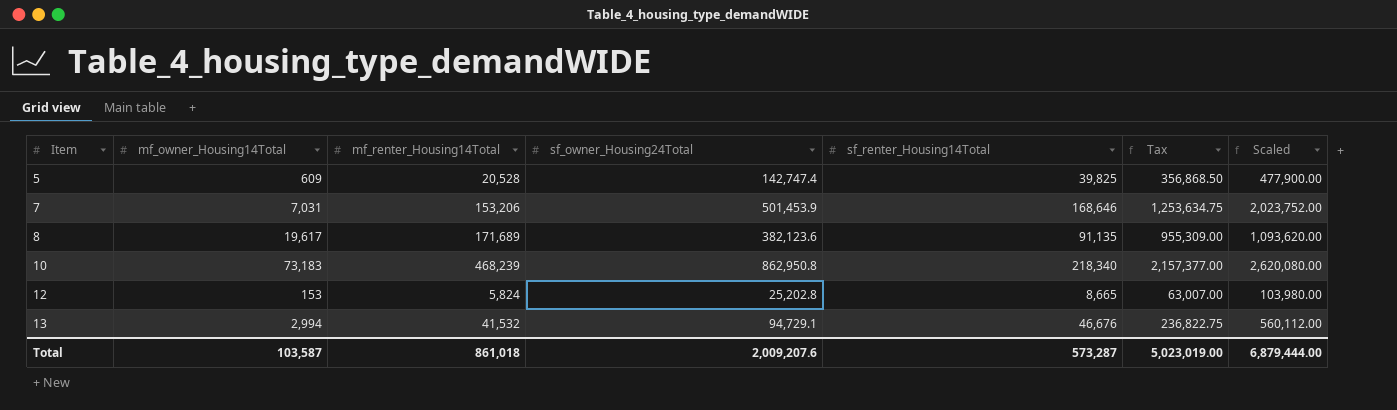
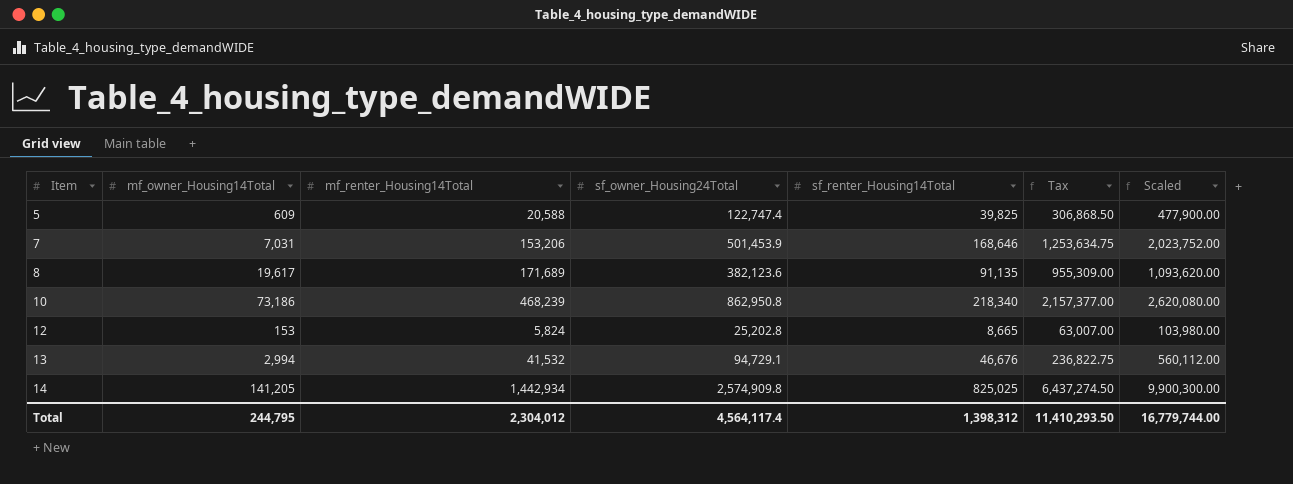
5 | mf_renter_Housing14Total: 20,528 -> 20,588
5 | sf_owner_Housing24Total: 142,747.4 -> 122,747.4
5 | Tax: 356,868.50 -> 306,868.50
10 | mf_owner_Housing14Total: 73,183 -> 73,186
row 14: none -> 141,205 | 1,442,934 | 2,574,909.8 | 825,025 | 6,437,274.50 | 9,900,300.00
Total | mf_owner_Housing14Total: 103,587 -> 244,795
Total | mf_renter_Housing14Total: 861,018 -> 2,304,012
Total | sf_owner_Housing24Total: 2,009,207.6 -> 4,564,117.4
Total | sf_renter_Housing14Total: 573,287 -> 1,398,312
Total | Tax: 5,023,019.00 -> 11,410,293.50
Total | Scaled: 6,879,444.00 -> 16,779,744.00

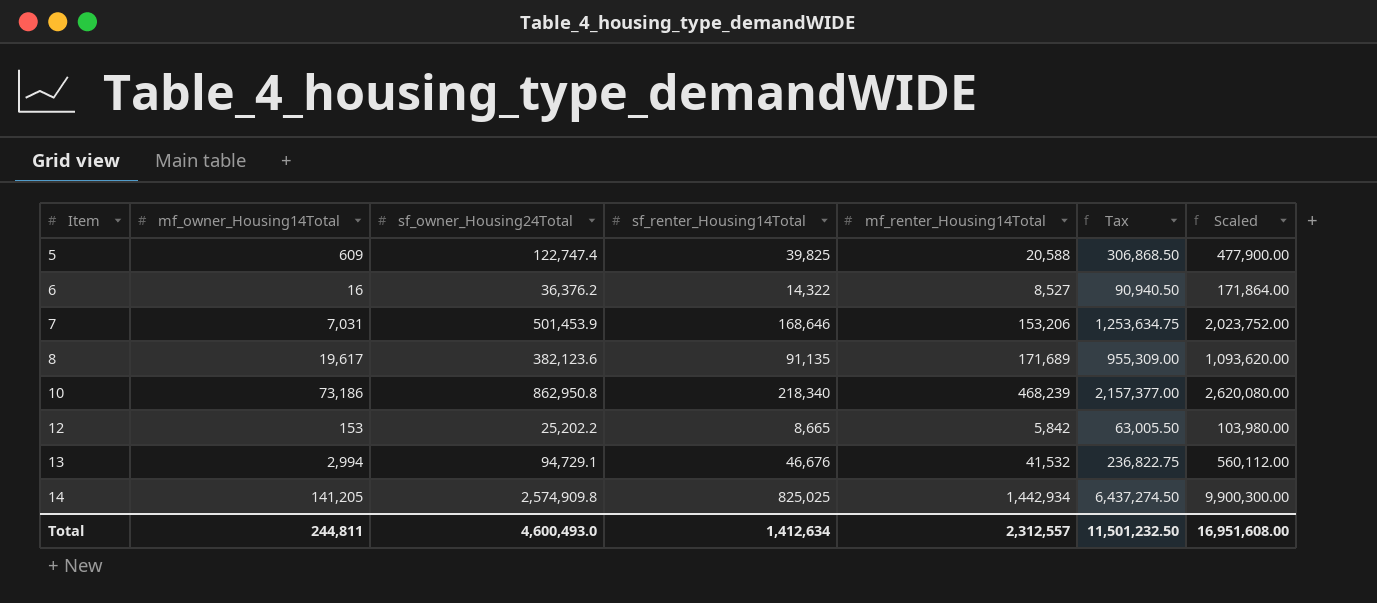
column mf_renter_Housing14Total | position: 3 -> 5
row 6: none -> 16 | 36,376.2 | 14,322 | 8,527 | 90,940.50 | 171,864.00
12 | sf_owner_Housing24Total: 25,202.8 -> 25,202.2
12 | mf_renter_Housing14Total: 5,824 -> 5,842
12 | Tax: 63,007.00 -> 63,005.50
Total | mf_owner_Housing14Total: 244,795 -> 244,811
Total | sf_owner_Housing24Total: 4,564,117.4 -> 4,600,493.0
Total | sf_renter_Housing14Total: 1,398,312 -> 1,412,634
Total | mf_renter_Housing14Total: 2,304,012 -> 2,312,557
Total | Tax: 11,410,293.50 -> 11,501,232.50
Total | Scaled: 16,779,744.00 -> 16,951,608.00

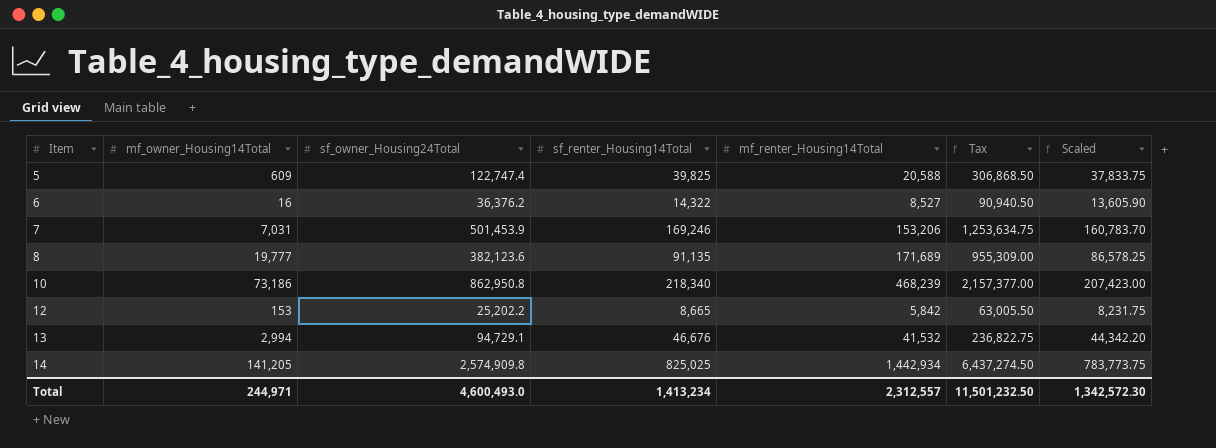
column Scaled | formula: [sf_renter_Housing14Total] * 12 -> [sf_renter_Housing14Total] * 0.95
7 | sf_renter_Housing14Total: 168,646 -> 169,246
8 | mf_owner_Housing14Total: 19,617 -> 19,777
Total | mf_owner_Housing14Total: 244,811 -> 244,971
Total | sf_renter_Housing14Total: 1,412,634 -> 1,413,234
Total | Scaled: 16,951,608.00 -> 1,342,572.30

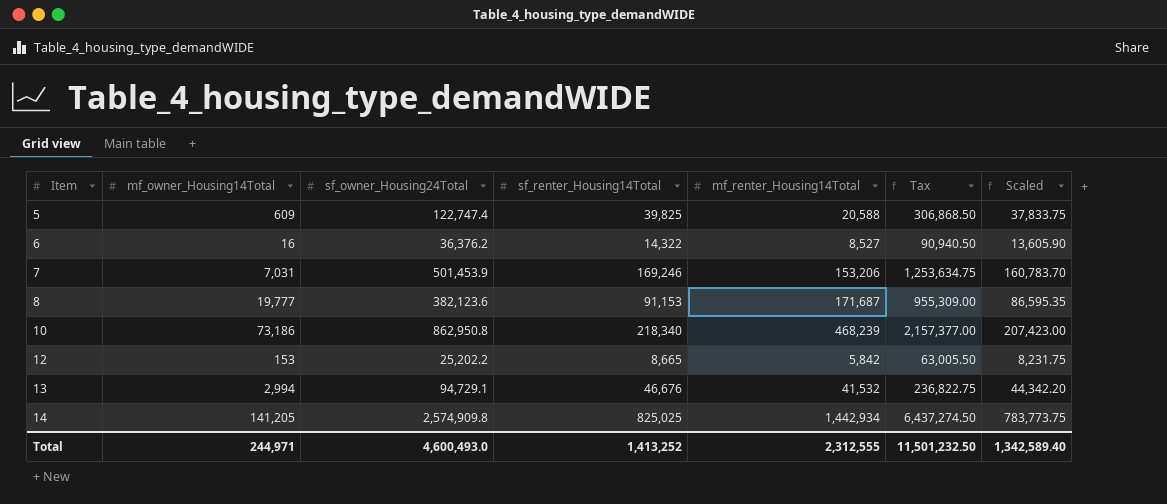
8 | sf_renter_Housing14Total: 91,135 -> 91,153
8 | mf_renter_Housing14Total: 171,689 -> 171,687
8 | Scaled: 86,578.25 -> 86,595.35
Total | sf_renter_Housing14Total: 1,413,234 -> 1,413,252
Total | mf_renter_Housing14Total: 2,312,557 -> 2,312,555
Total | Scaled: 1,342,572.30 -> 1,342,589.40

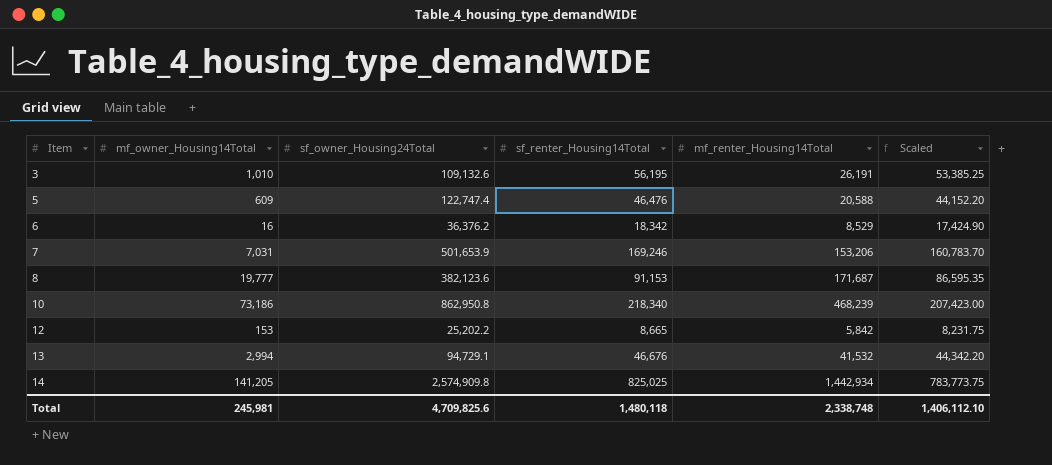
column Tax | formula: [sf_owner_Housing24Total] * 2.5 -> none
row 3: none -> 1,010 | 109,132.6 | 56,195 | 26,191 | 53,385.25
5 | sf_renter_Housing14Total: 39,825 -> 46,476
5 | Scaled: 37,833.75 -> 44,152.20
6 | sf_renter_Housing14Total: 14,322 -> 18,342
6 | mf_renter_Housing14Total: 8,527 -> 8,529
6 | Scaled: 13,605.90 -> 17,424.90
7 | sf_owner_Housing24Total: 501,453.9 -> 501,653.9
Total | mf_owner_Housing14Total: 244,971 -> 245,981
Total | sf_owner_Housing24Total: 4,600,493.0 -> 4,709,825.6
Total | sf_renter_Housing14Total: 1,413,252 -> 1,480,118
Total | mf_renter_Housing14Total: 2,312,555 -> 2,338,748
Total | Scaled: 1,342,589.40 -> 1,406,112.10

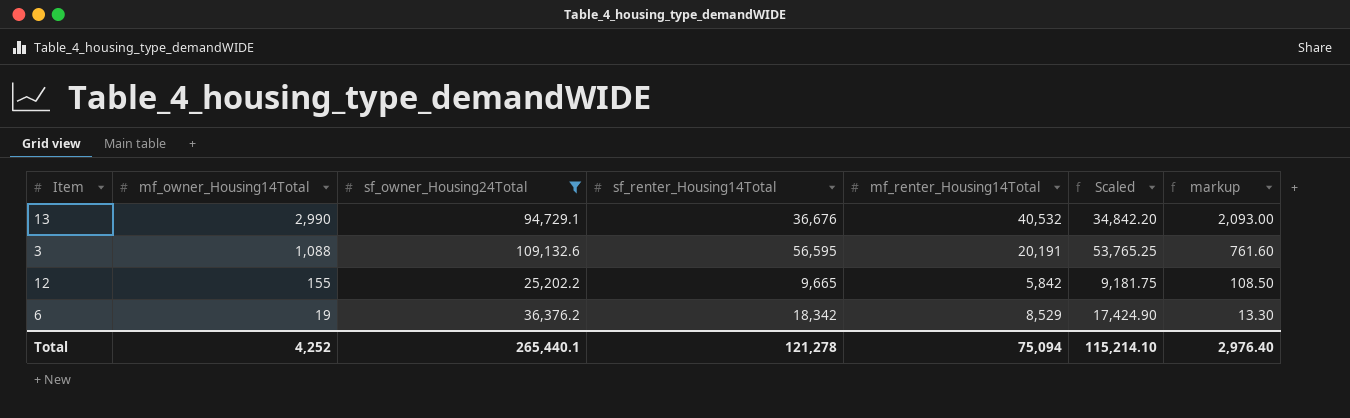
filter: none -> sf_owner_Housing24Total <= 109,132.6
row order: Item ascending -> mf_owner_Housing14Total descending
column markup | formula: none -> [mf_owner_Housing14Total] * 0.7
13 | mf_owner_Housing14Total: 2,994 -> 2,990
13 | sf_renter_Housing14Total: 46,676 -> 36,676
13 | mf_renter_Housing14Total: 41,532 -> 40,532
13 | Scaled: 44,342.20 -> 34,842.20
3 | mf_owner_Housing14Total: 1,010 -> 1,088
3 | sf_renter_Housing14Total: 56,195 -> 56,595
3 | mf_renter_Housing14Total: 26,191 -> 20,191
3 | Scaled: 53,385.25 -> 53,765.25
12 | mf_owner_Housing14Total: 153 -> 155
12 | sf_renter_Housing14Total: 8,665 -> 9,665
12 | Scaled: 8,231.75 -> 9,181.75
6 | mf_owner_Housing14Total: 16 -> 19
Total | mf_owner_Housing14Total: 245,981 -> 4,252
Total | sf_owner_Housing24Total: 4,709,825.6 -> 265,440.1
Total | sf_renter_Housing14Total: 1,480,118 -> 121,278
Total | mf_renter_Housing14Total: 2,338,748 -> 75,094
Total | Scaled: 1,406,112.10 -> 115,214.10

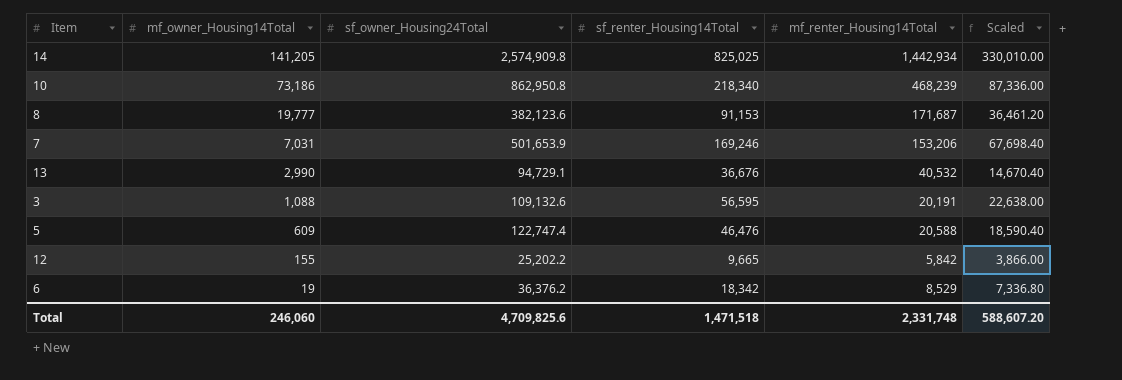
filter: sf_owner_Housing24Total <= 109,132.6 -> none
column markup | formula: [mf_owner_Housing14Total] * 0.7 -> none
column Scaled | formula: [sf_renter_Housing14Total] * 0.95 -> [sf_renter_Housing14Total] * 0.4
Total | mf_owner_Housing14Total: 4,252 -> 246,060
Total | sf_owner_Housing24Total: 265,440.1 -> 4,709,825.6
Total | sf_renter_Housing14Total: 121,278 -> 1,471,518
Total | mf_renter_Housing14Total: 75,094 -> 2,331,748
Total | Scaled: 115,214.10 -> 588,607.20

